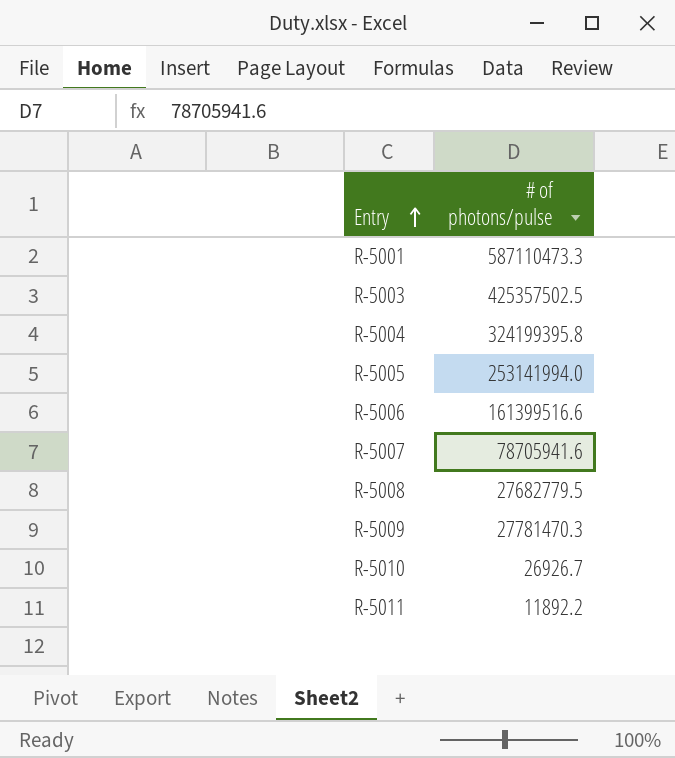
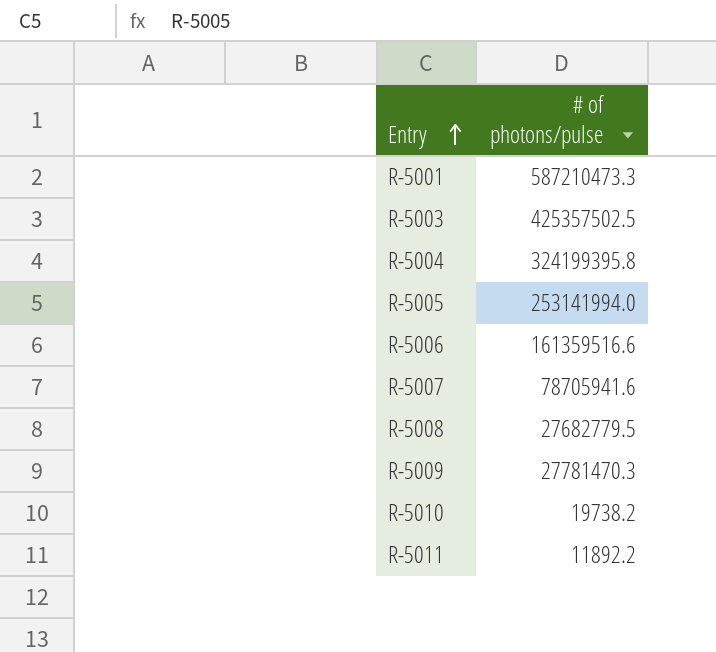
R-5001 | # of photons/pulse: 587110473.3 -> 587210473.3
R-5006 | # of photons/pulse: 161399516.6 -> 161359516.6
R-5010 | # of photons/pulse: 26926.7 -> 19738.2

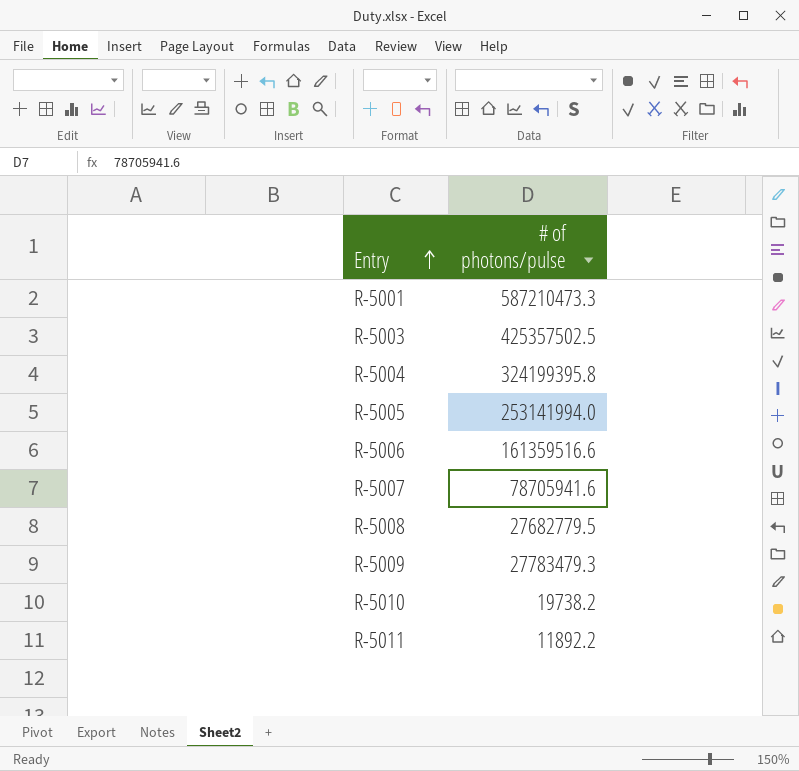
R-5009 | # of photons/pulse: 27781470.3 -> 27783479.3

